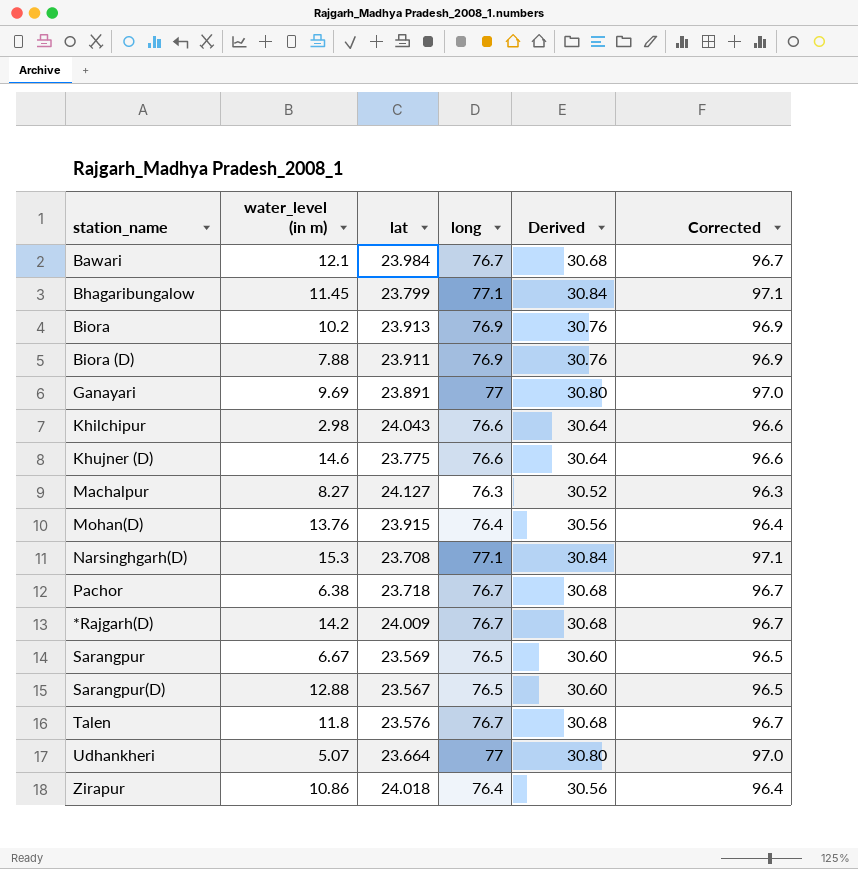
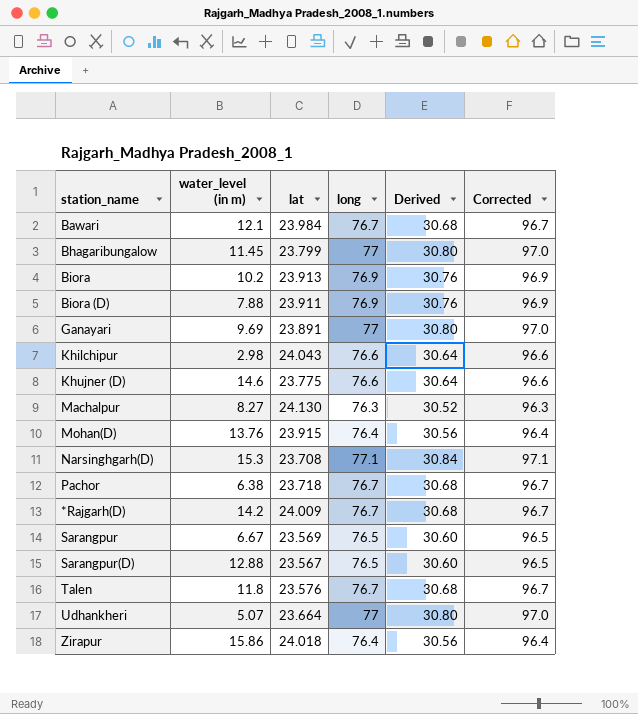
Bhagaribungalow | long: 77.1 -> 77
Bhagaribungalow | Derived: 30.84 -> 30.80
Bhagaribungalow | Corrected: 97.1 -> 97.0
Machalpur | lat: 24.127 -> 24.130
Zirapur | water_level (in m): 10.86 -> 15.86

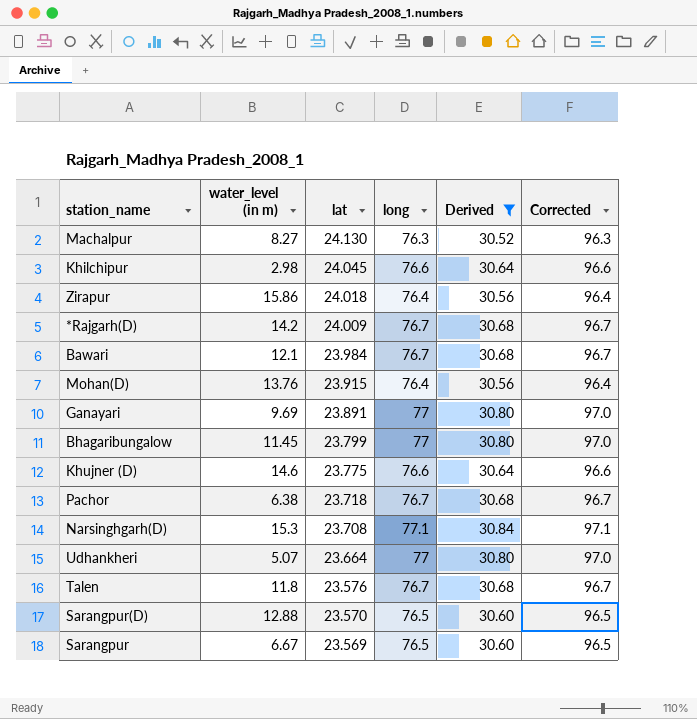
filter: none -> Derived != 30.76
row order: none -> lat descending
Khilchipur | lat: 24.043 -> 24.045
Sarangpur(D) | lat: 23.567 -> 23.570

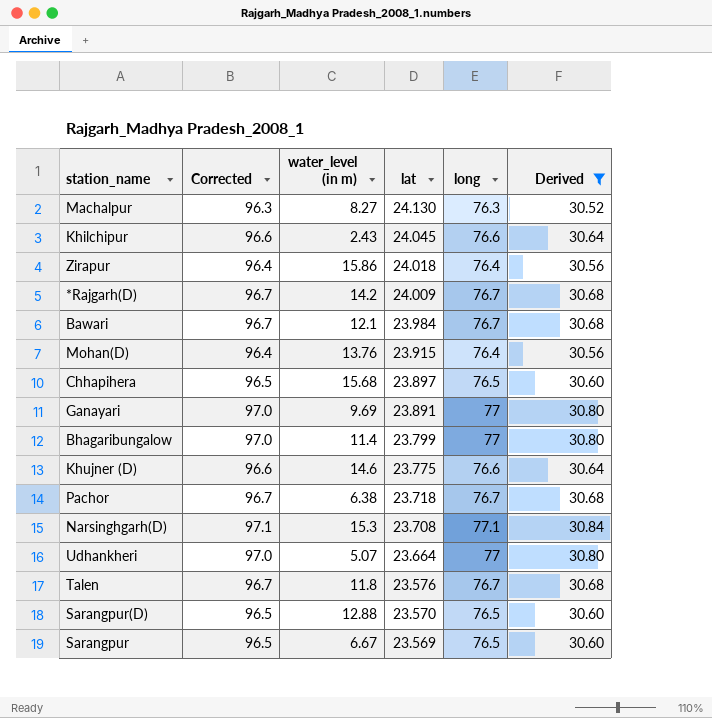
column Corrected | position: 6 -> 2
Khilchipur | water_level (in m): 2.98 -> 2.43
row Chhapihera: none -> 96.5 | 15.68 | 23.897 | 76.5 | 30.60
Bhagaribungalow | water_level (in m): 11.45 -> 11.4

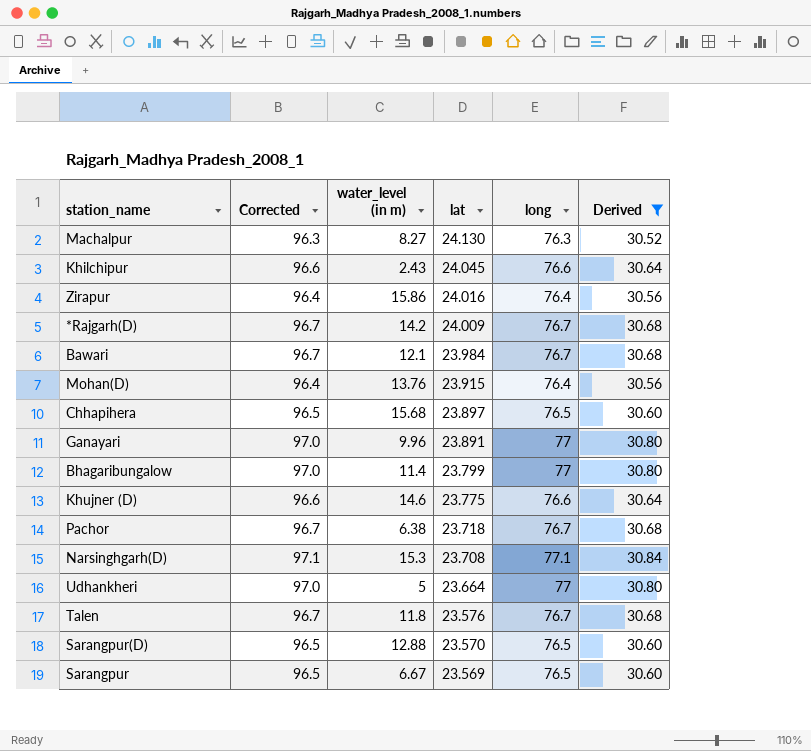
Zirapur | lat: 24.018 -> 24.016
Ganayari | water_level (in m): 9.69 -> 9.96
Udhankheri | water_level (in m): 5.07 -> 5

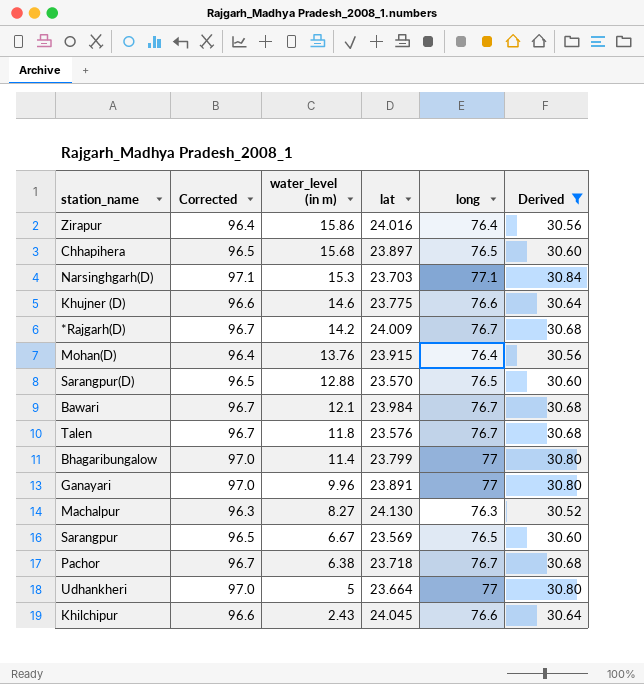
row order: lat descending -> water_level (in m) descending
Narsinghgarh(D) | lat: 23.708 -> 23.703

